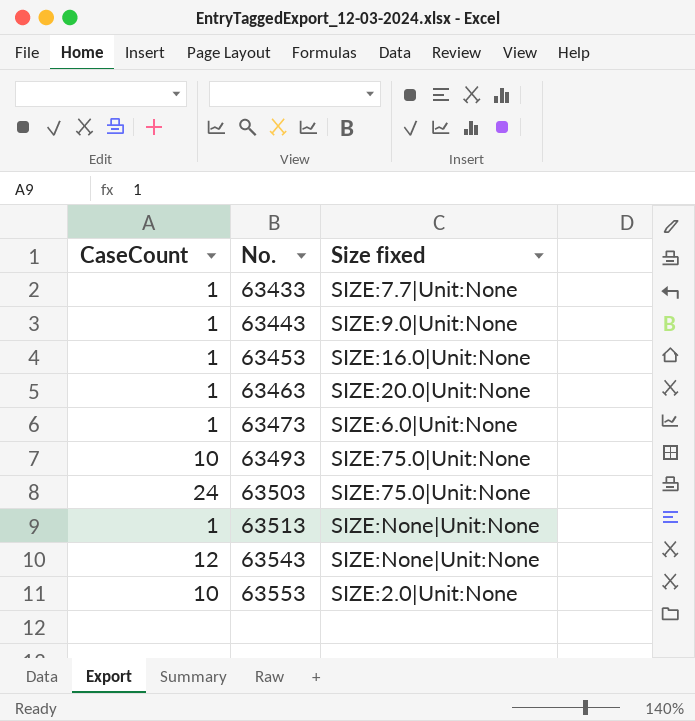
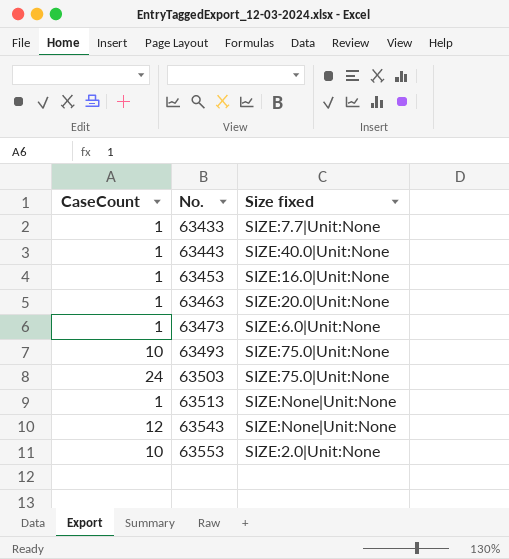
63443 | Size fixed: SIZE:9.0|Unit:None -> SIZE:40.0|Unit:None

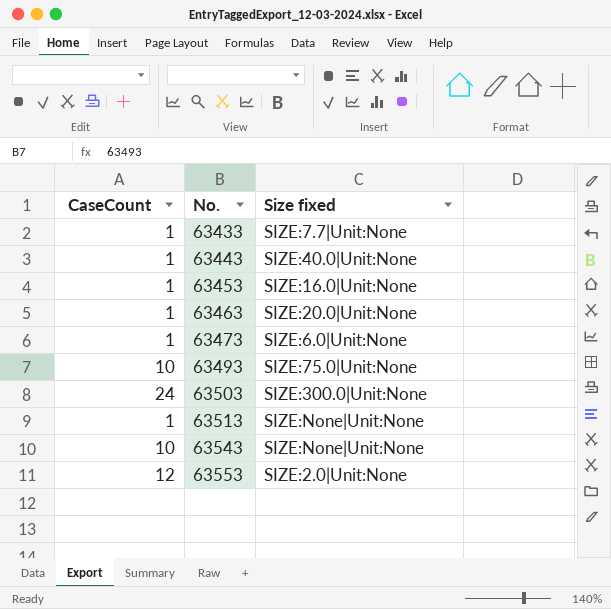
63503 | Size fixed: SIZE:75.0|Unit:None -> SIZE:300.0|Unit:None
63543 | CaseCount: 12 -> 10
63553 | CaseCount: 10 -> 12

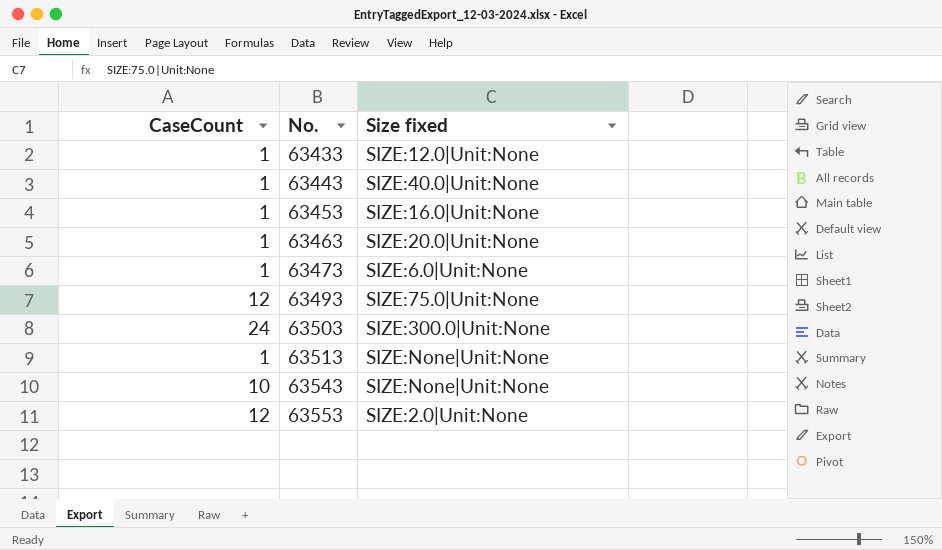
63433 | Size fixed: SIZE:7.7|Unit:None -> SIZE:12.0|Unit:None
63493 | CaseCount: 10 -> 12

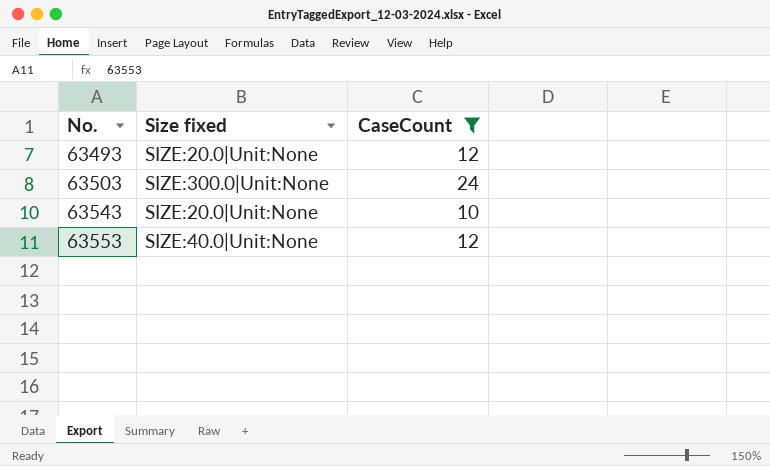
filter: none -> CaseCount != 1
column CaseCount | position: 1 -> 3
63493 | Size fixed: SIZE:75.0|Unit:None -> SIZE:20.0|Unit:None
63543 | Size fixed: SIZE:None|Unit:None -> SIZE:20.0|Unit:None
63553 | Size fixed: SIZE:2.0|Unit:None -> SIZE:40.0|Unit:None

